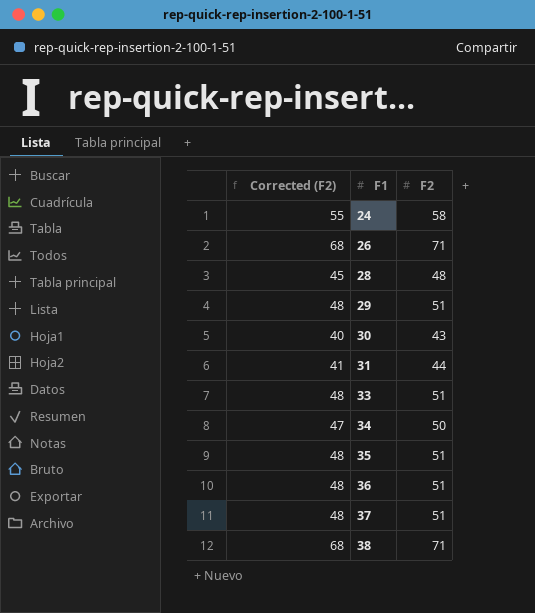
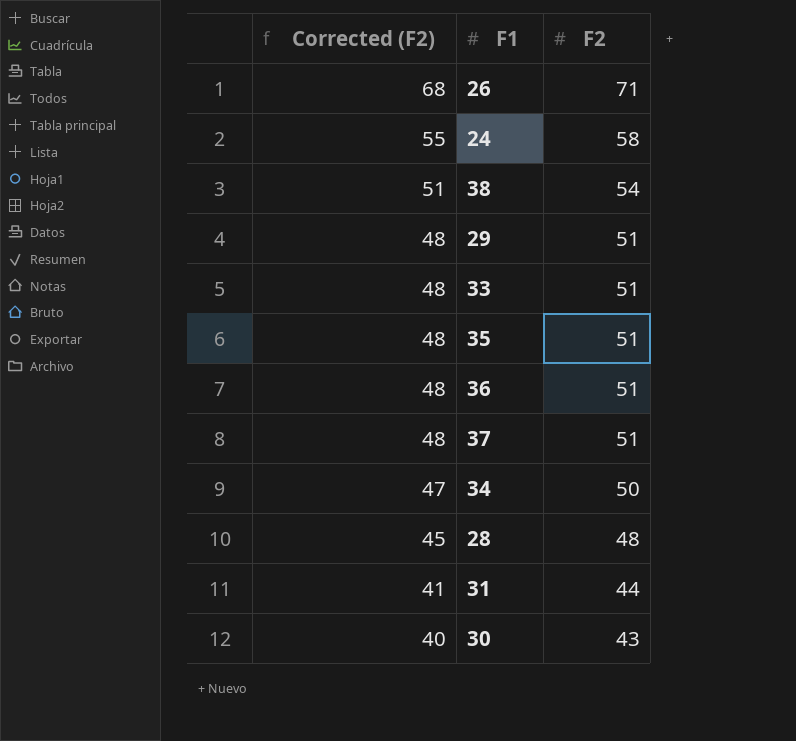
row order: F1 ascending -> Corrected (F2) descending
38 | Corrected (F2): 68 -> 51
38 | F2: 71 -> 54

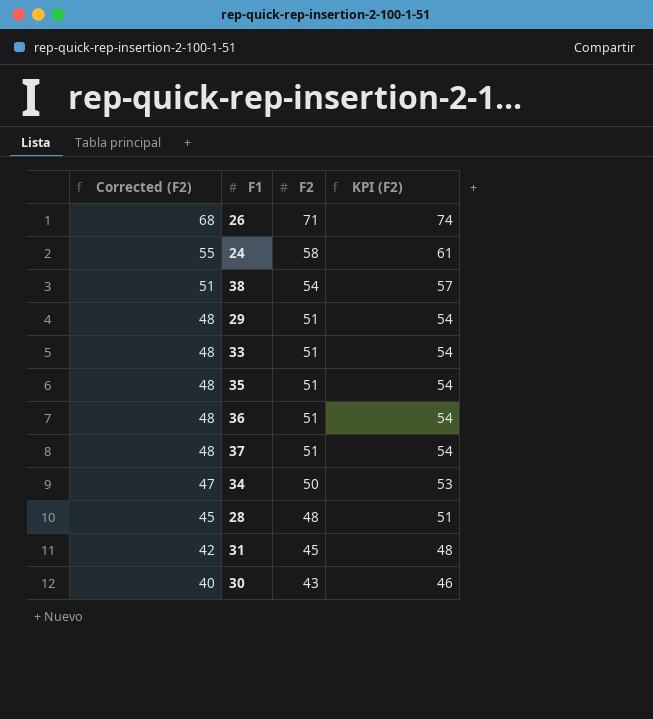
column KPI (F2) | formula: none -> [F2] + 3
31 | Corrected (F2): 41 -> 42
31 | F2: 44 -> 45

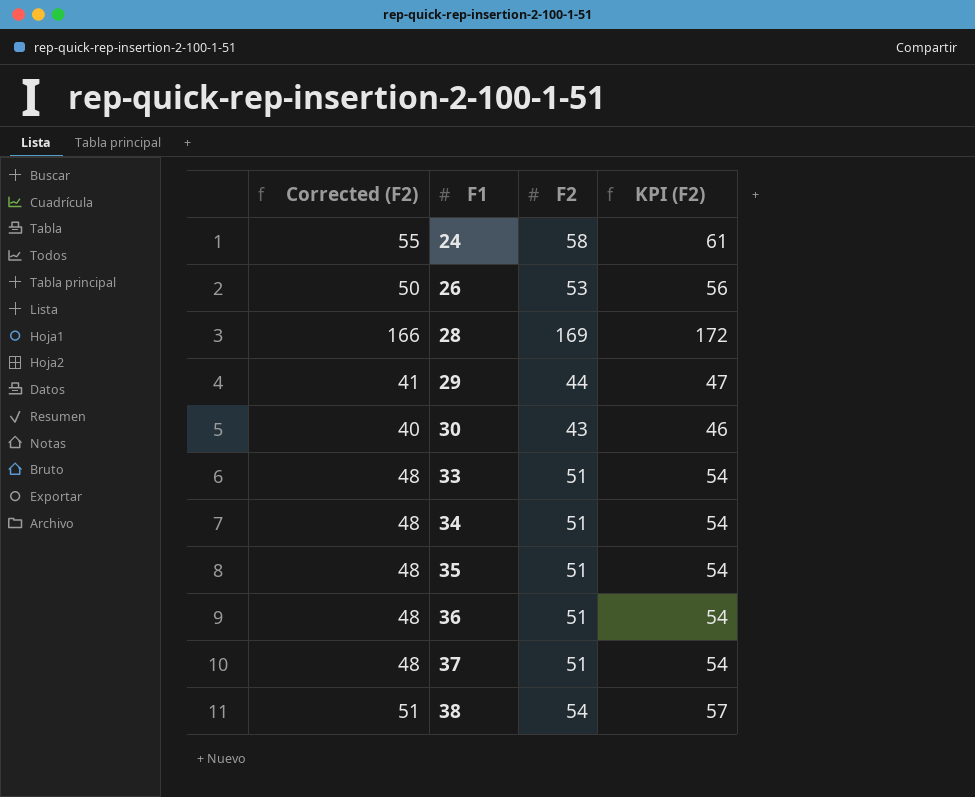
row order: Corrected (F2) descending -> F1 ascending
row 31: 42 | 45 | 48 -> none
26 | Corrected (F2): 68 -> 50
26 | F2: 71 -> 53
26 | KPI (F2): 74 -> 56
28 | Corrected (F2): 45 -> 166
28 | F2: 48 -> 169
28 | KPI (F2): 51 -> 172
29 | Corrected (F2): 48 -> 41
29 | F2: 51 -> 44
29 | KPI (F2): 54 -> 47
34 | Corrected (F2): 47 -> 48
34 | F2: 50 -> 51
34 | KPI (F2): 53 -> 54

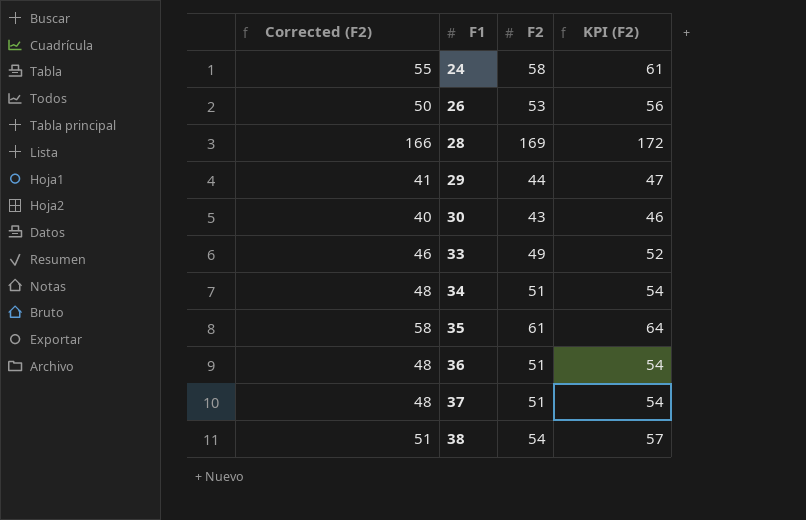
33 | Corrected (F2): 48 -> 46
33 | F2: 51 -> 49
33 | KPI (F2): 54 -> 52
35 | Corrected (F2): 48 -> 58
35 | F2: 51 -> 61
35 | KPI (F2): 54 -> 64

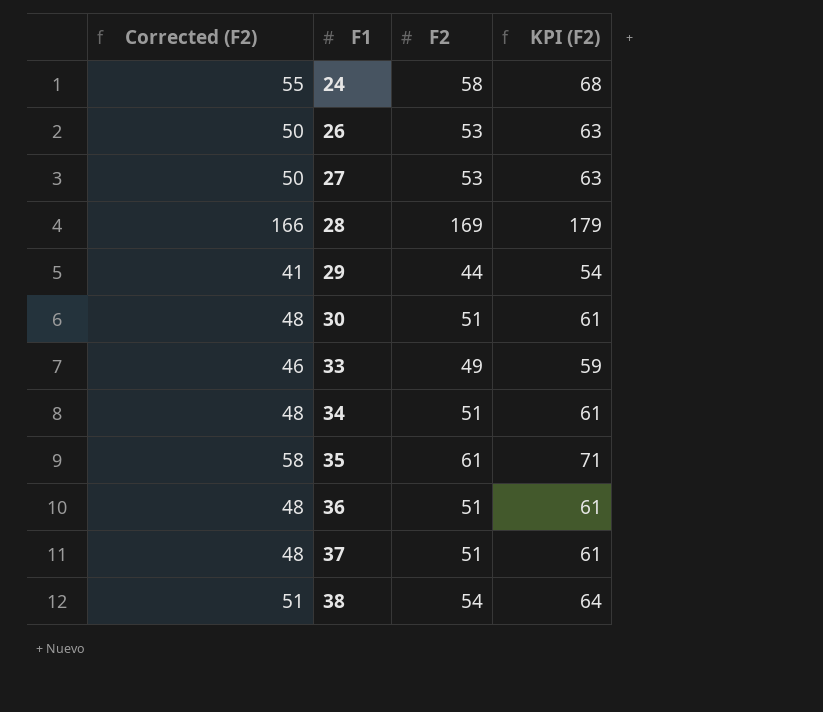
column KPI (F2) | formula: [F2] + 3 -> [F2] + 10
row 27: none -> 50 | 53 | 63
30 | Corrected (F2): 40 -> 48
30 | F2: 43 -> 51

